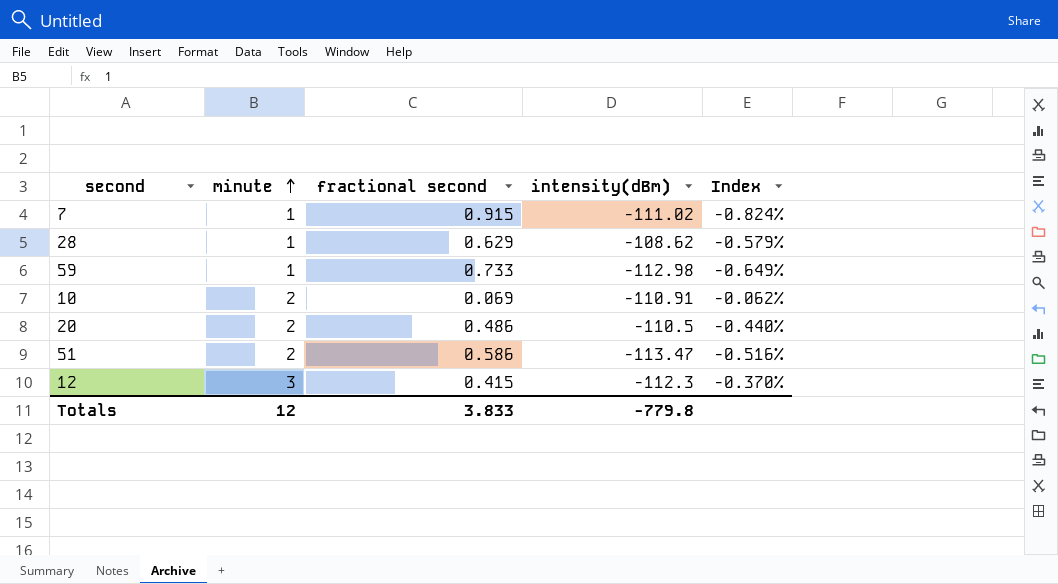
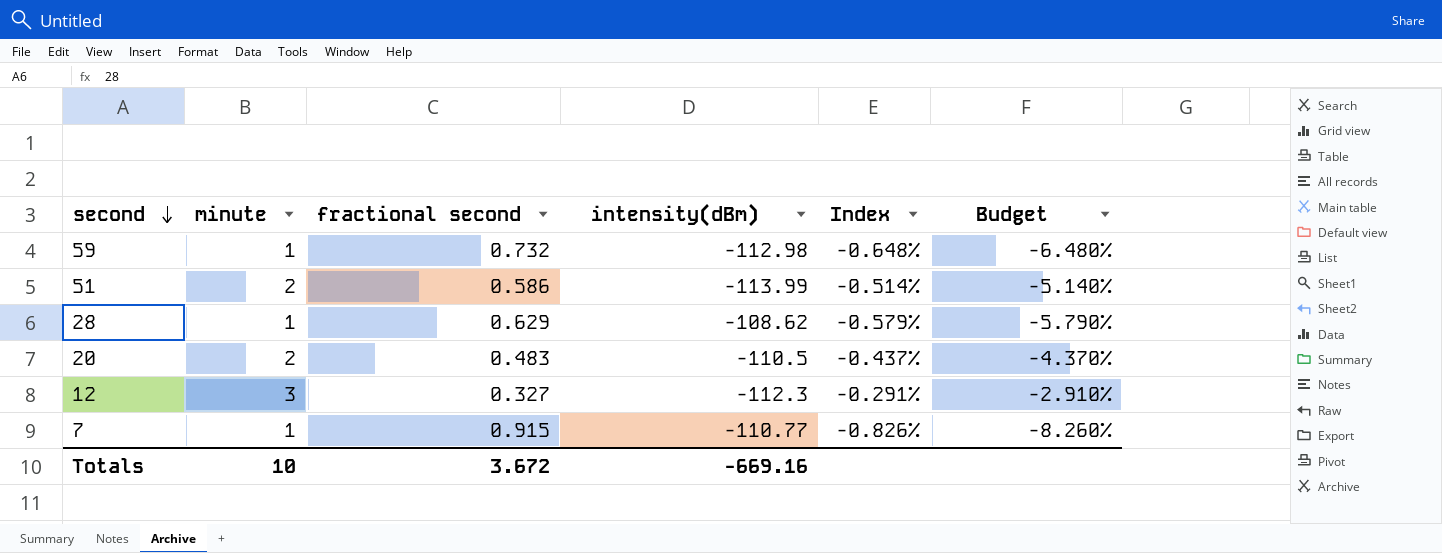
row order: minute ascending -> second descending
column Budget | formula: none -> [Index] * 10
row 10: 2 | 0.069 | -110.91 | -0.062% -> none
59 | fractional second: 0.733 -> 0.732
59 | Index: -0.649% -> -0.648%
51 | intensity(dBm): -113.47 -> -113.99
51 | Index: -0.516% -> -0.514%
20 | fractional second: 0.486 -> 0.483
20 | Index: -0.440% -> -0.437%
12 | fractional second: 0.415 -> 0.327
12 | Index: -0.370% -> -0.291%
7 | intensity(dBm): -111.02 -> -110.77
7 | Index: -0.824% -> -0.826%
Totals | minute: 12 -> 10
Totals | fractional second: 3.833 -> 3.672
Totals | intensity(dBm): -779.8 -> -669.16

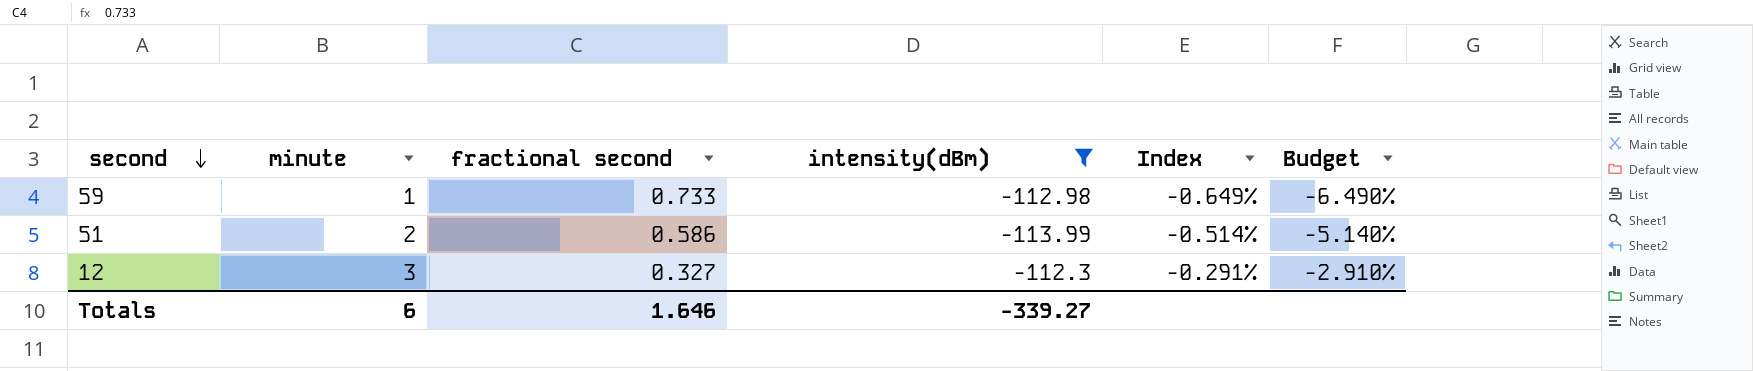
filter: none -> intensity(dBm) <= -112.3
59 | fractional second: 0.732 -> 0.733
59 | Index: -0.648% -> -0.649%
59 | Budget: -6.480% -> -6.490%
Totals | minute: 10 -> 6
Totals | fractional second: 3.672 -> 1.646
Totals | intensity(dBm): -669.16 -> -339.27

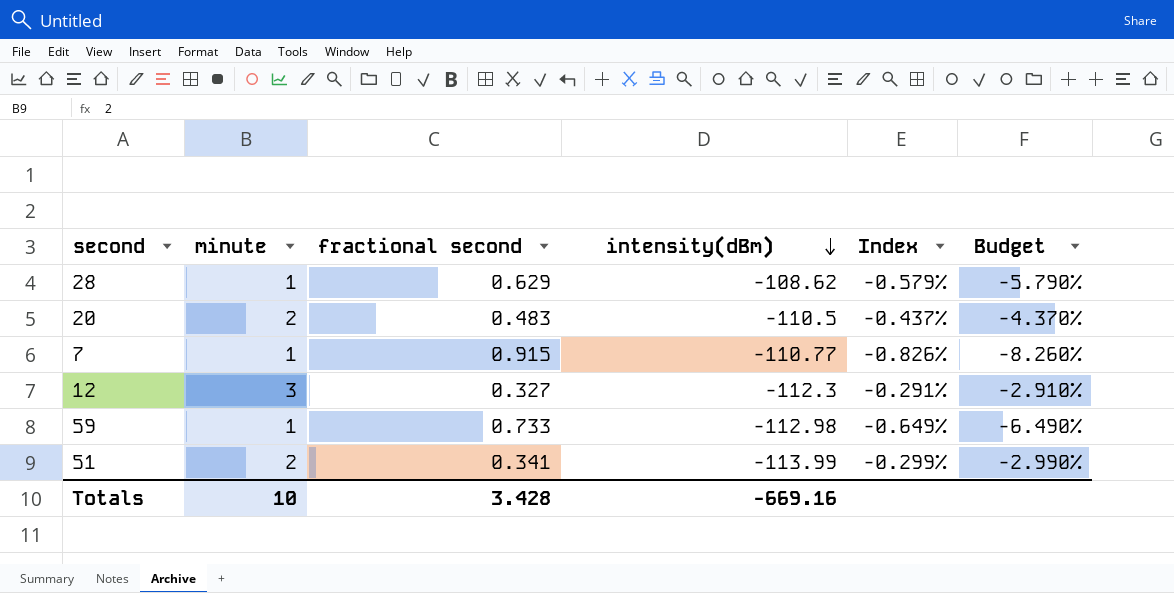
filter: intensity(dBm) <= -112.3 -> none
row order: second descending -> intensity(dBm) descending
51 | fractional second: 0.586 -> 0.341
51 | Index: -0.514% -> -0.299%
51 | Budget: -5.140% -> -2.990%
Totals | minute: 6 -> 10
Totals | fractional second: 1.646 -> 3.428
Totals | intensity(dBm): -339.27 -> -669.16

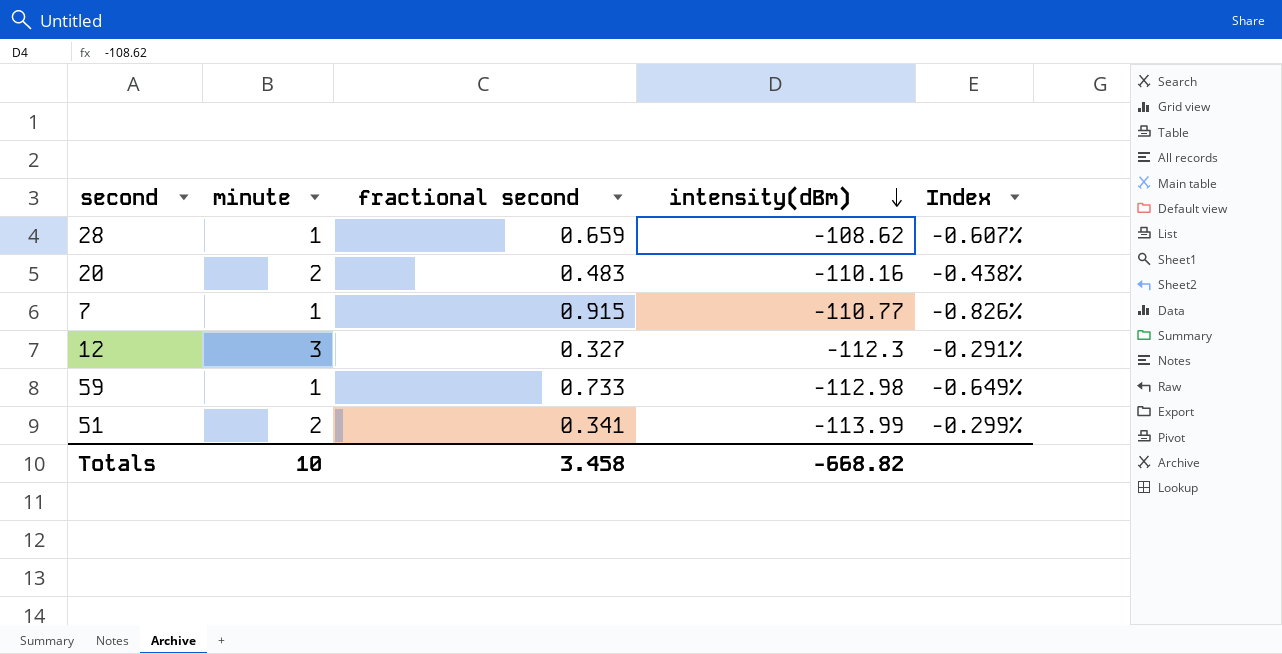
column Budget | formula: [Index] * 10 -> none
28 | fractional second: 0.629 -> 0.659
28 | Index: -0.579% -> -0.607%
20 | intensity(dBm): -110.5 -> -110.16
20 | Index: -0.437% -> -0.438%
Totals | fractional second: 3.428 -> 3.458
Totals | intensity(dBm): -669.16 -> -668.82

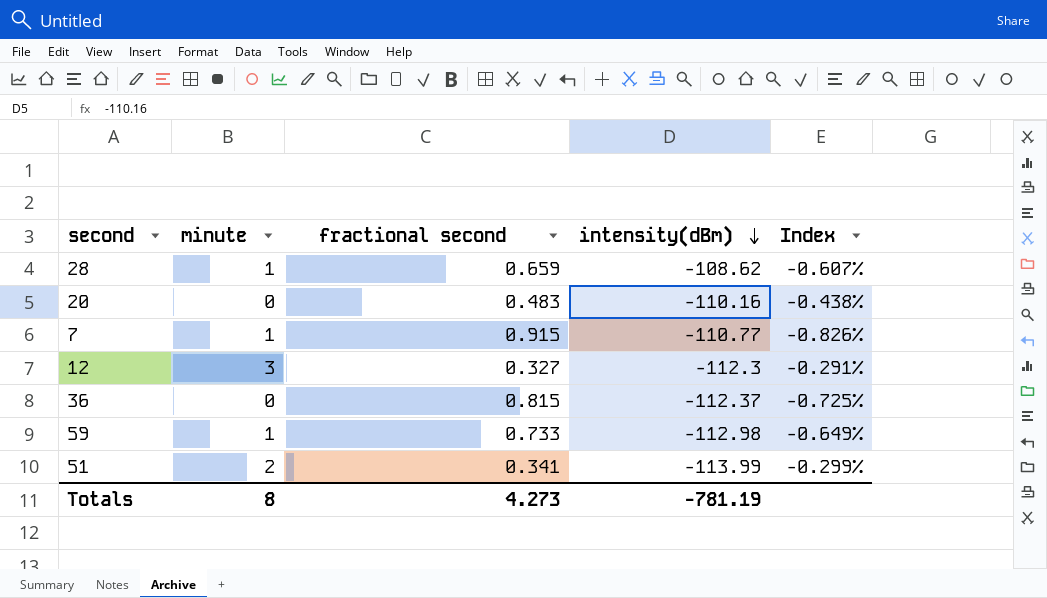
20 | minute: 2 -> 0
row 36: none -> 0 | 0.815 | -112.37 | -0.725%
Totals | minute: 10 -> 8
Totals | fractional second: 3.458 -> 4.273
Totals | intensity(dBm): -668.82 -> -781.19

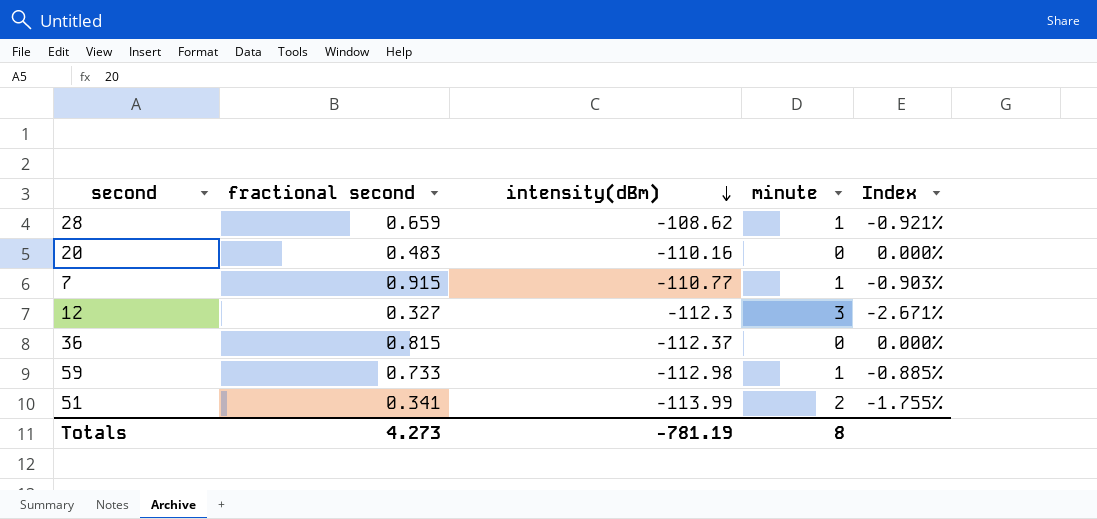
column minute | position: 2 -> 4
column Index | formula: [fractional second] / [intensity(dBm)] -> [minute] / [intensity(dBm)]

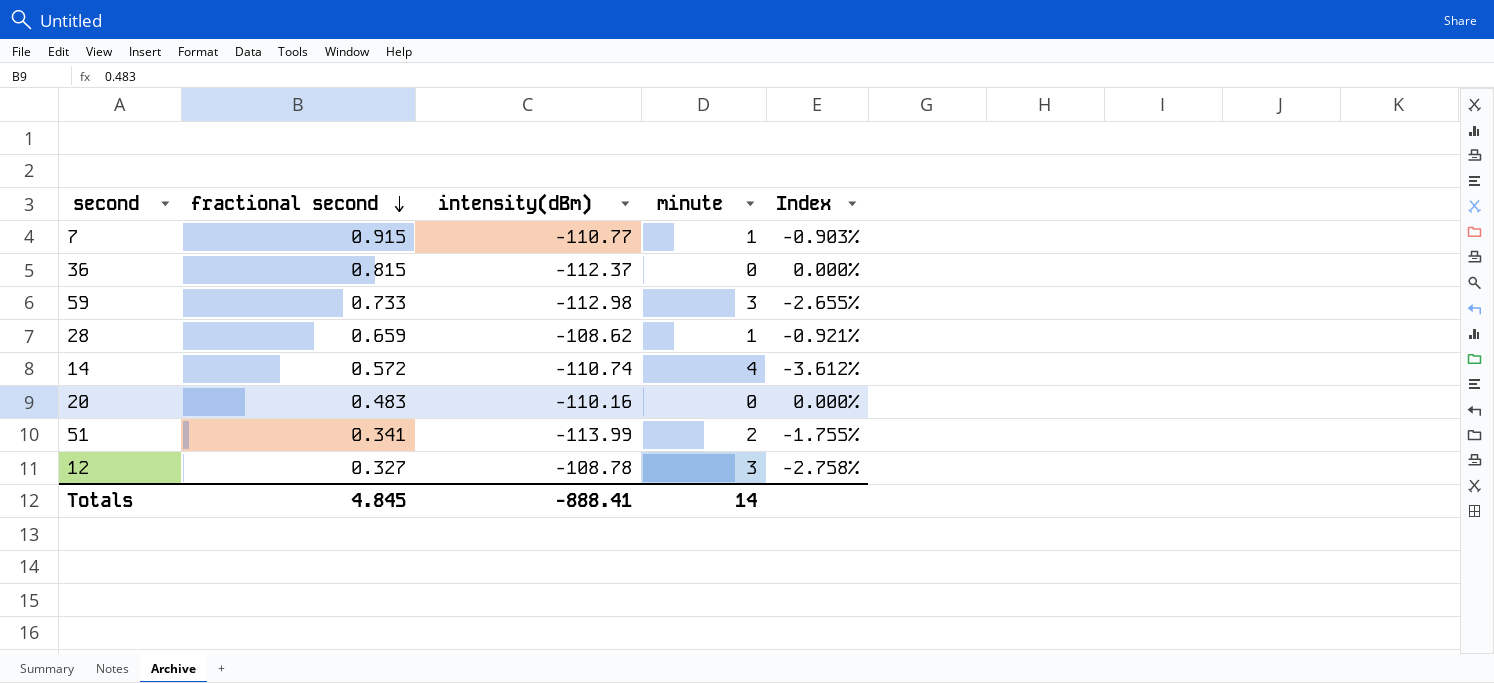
row order: intensity(dBm) descending -> fractional second descending
59 | minute: 1 -> 3
59 | Index: -0.885% -> -2.655%
row 14: none -> 0.572 | -110.74 | 4 | -3.612%
12 | intensity(dBm): -112.3 -> -108.78
12 | Index: -2.671% -> -2.758%
Totals | fractional second: 4.273 -> 4.845
Totals | intensity(dBm): -781.19 -> -888.41
Totals | minute: 8 -> 14

